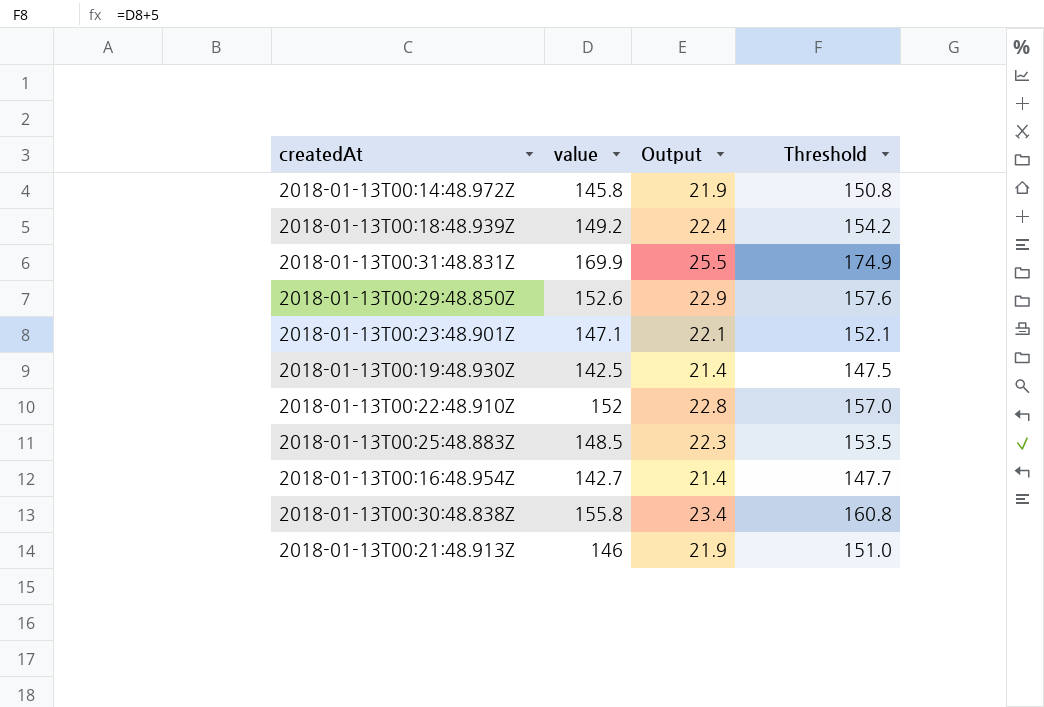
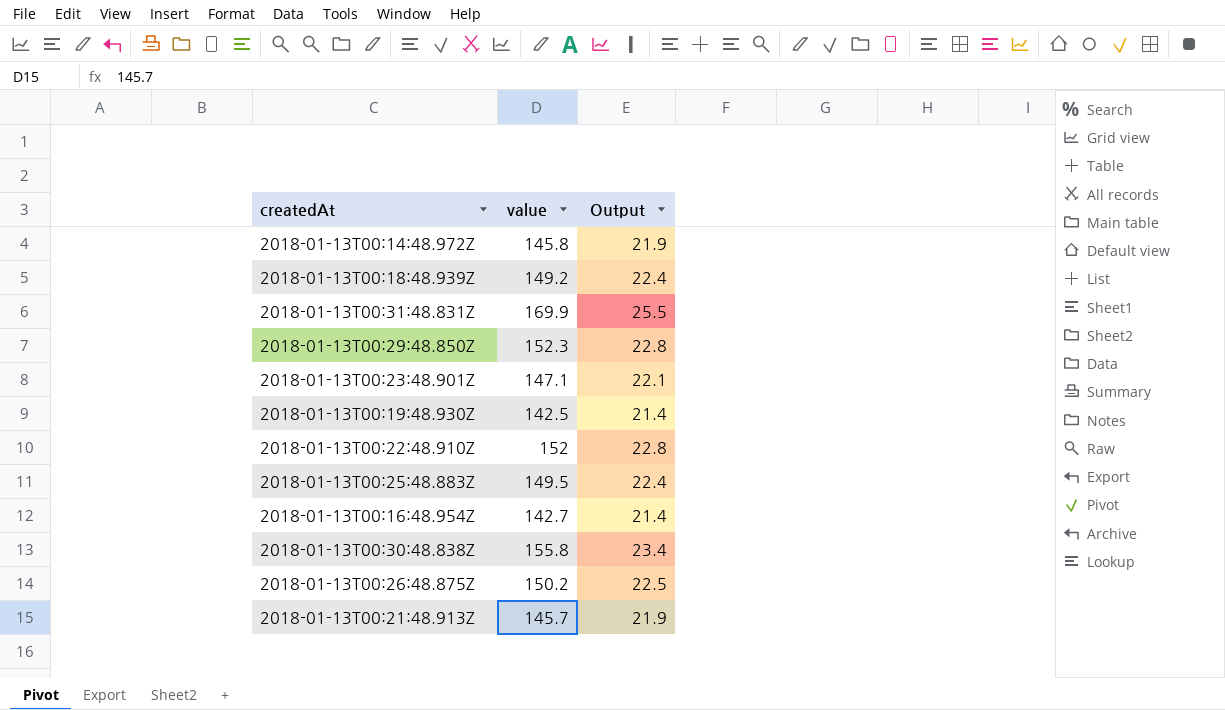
column Threshold | formula: [value] + 5 -> none
2018-01-13T00:29:48.850Z | value: 152.6 -> 152.3
2018-01-13T00:29:48.850Z | Output: 22.9 -> 22.8
2018-01-13T00:25:48.883Z | value: 148.5 -> 149.5
2018-01-13T00:25:48.883Z | Output: 22.3 -> 22.4
row 2018-01-13T00:26:48.875Z: none -> 150.2 | 22.5
2018-01-13T00:21:48.913Z | value: 146 -> 145.7

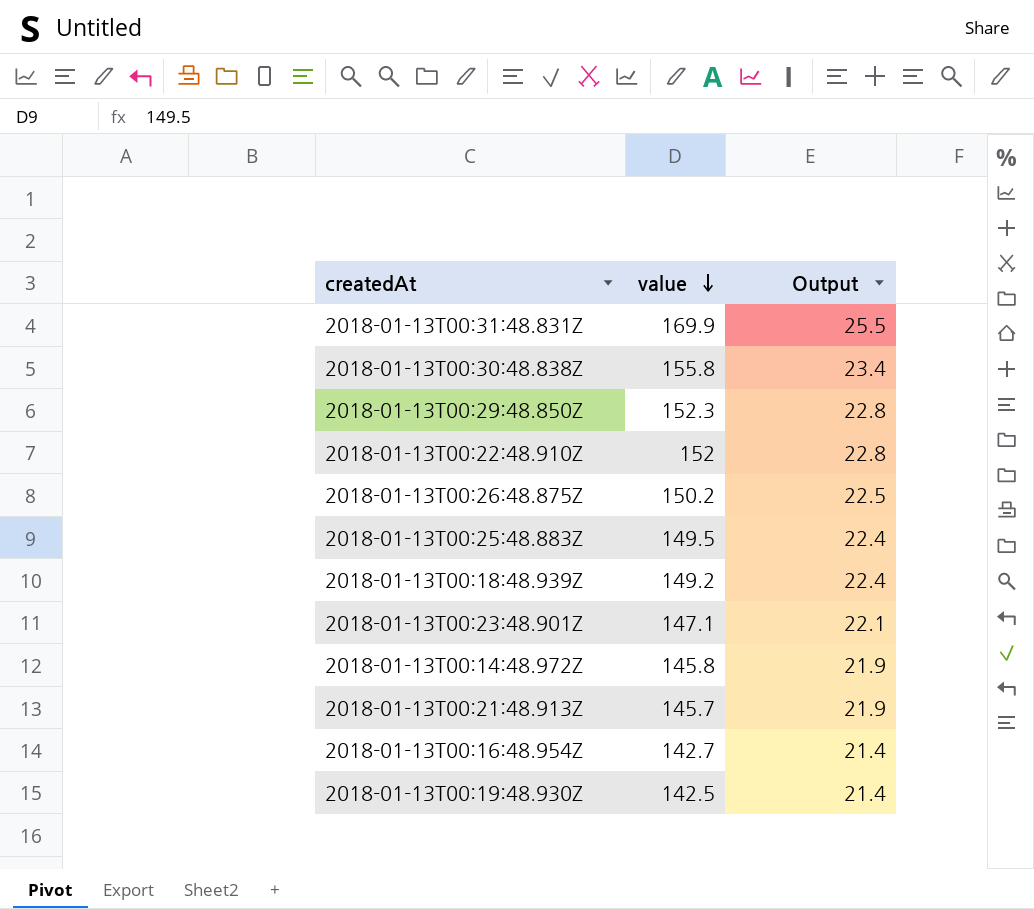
row order: none -> value descending

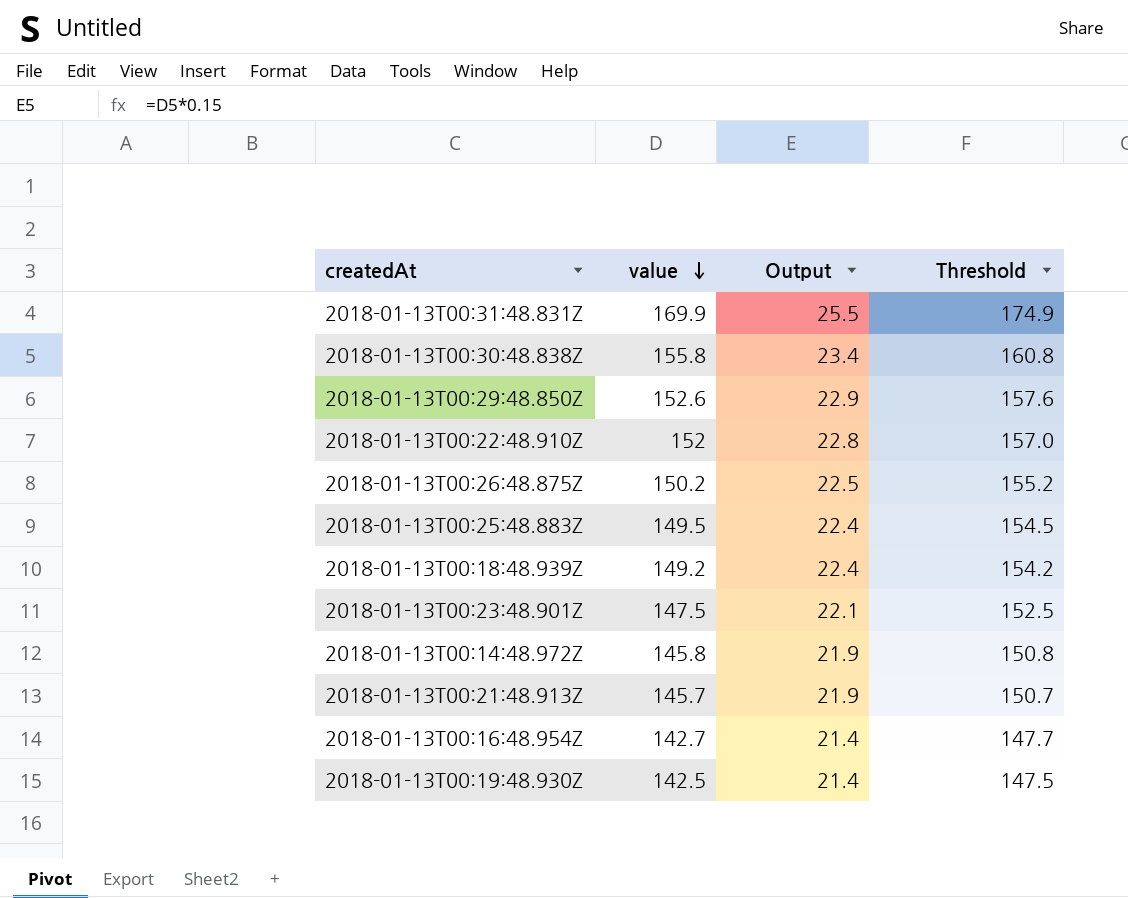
column Threshold | formula: none -> [value] + 5
2018-01-13T00:29:48.850Z | value: 152.3 -> 152.6
2018-01-13T00:29:48.850Z | Output: 22.8 -> 22.9
2018-01-13T00:23:48.901Z | value: 147.1 -> 147.5

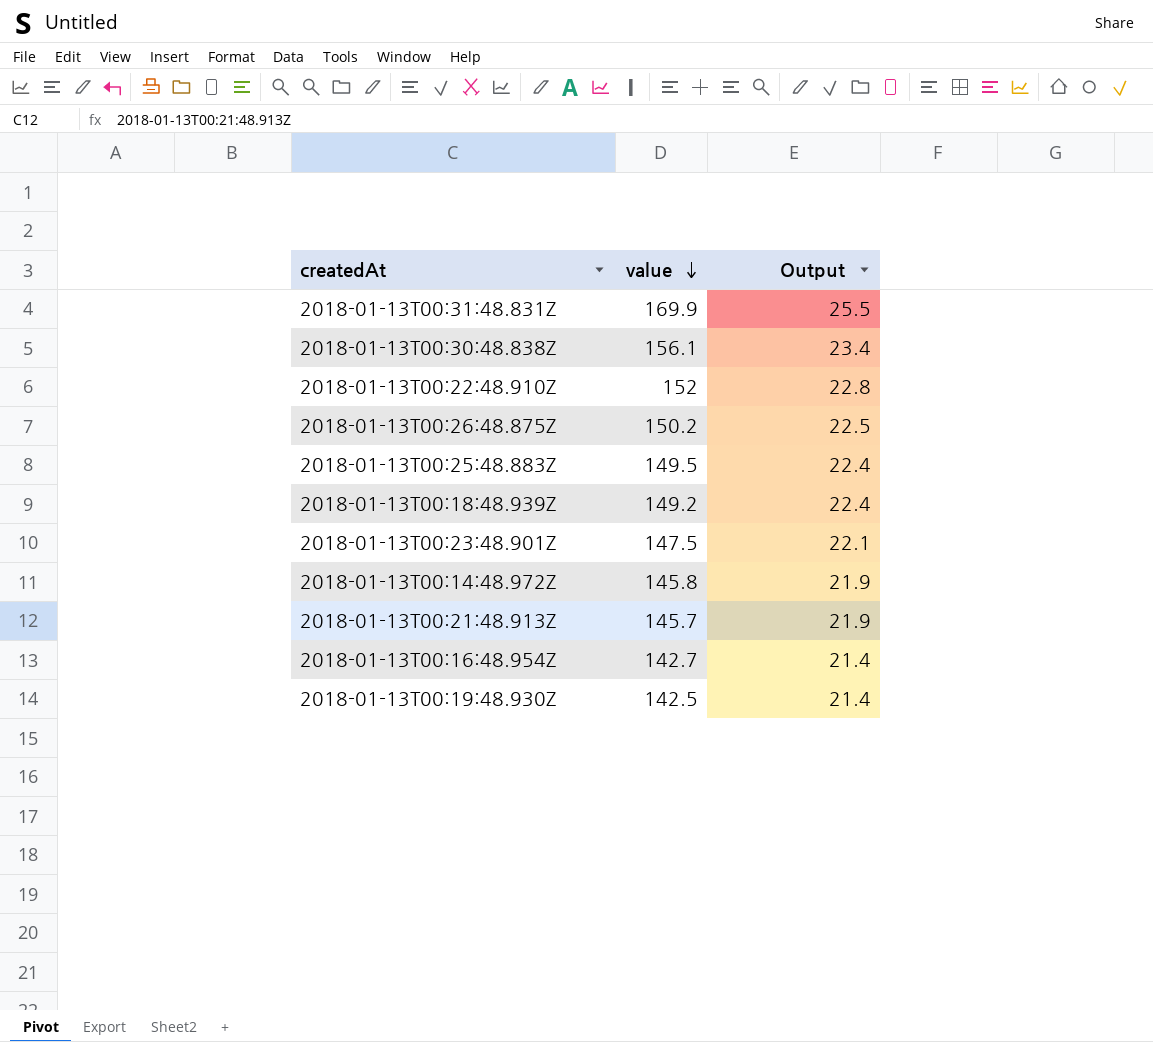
column Threshold | formula: [value] + 5 -> none
row 2018-01-13T00:29:48.850Z: 152.6 | 22.9 | 157.6 -> none
2018-01-13T00:30:48.838Z | value: 155.8 -> 156.1

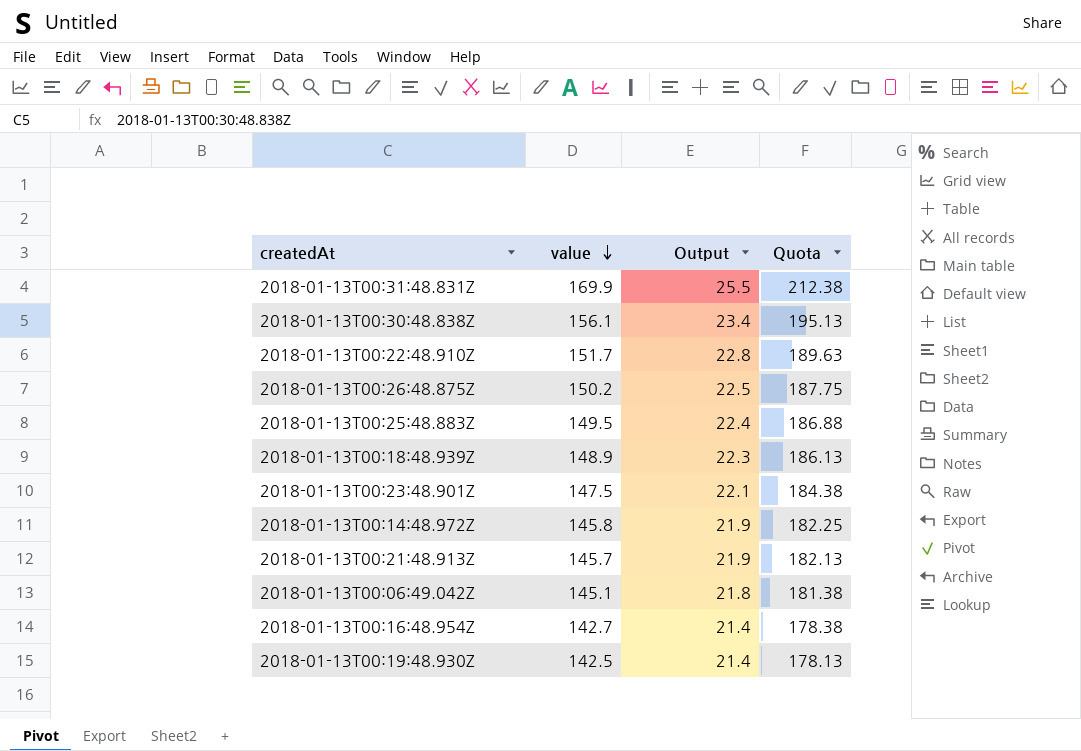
column Quota | formula: none -> [value] * 1.25
2018-01-13T00:22:48.910Z | value: 152 -> 151.7
2018-01-13T00:18:48.939Z | value: 149.2 -> 148.9
2018-01-13T00:18:48.939Z | Output: 22.4 -> 22.3
row 2018-01-13T00:06:49.042Z: none -> 145.1 | 21.8 | 181.38

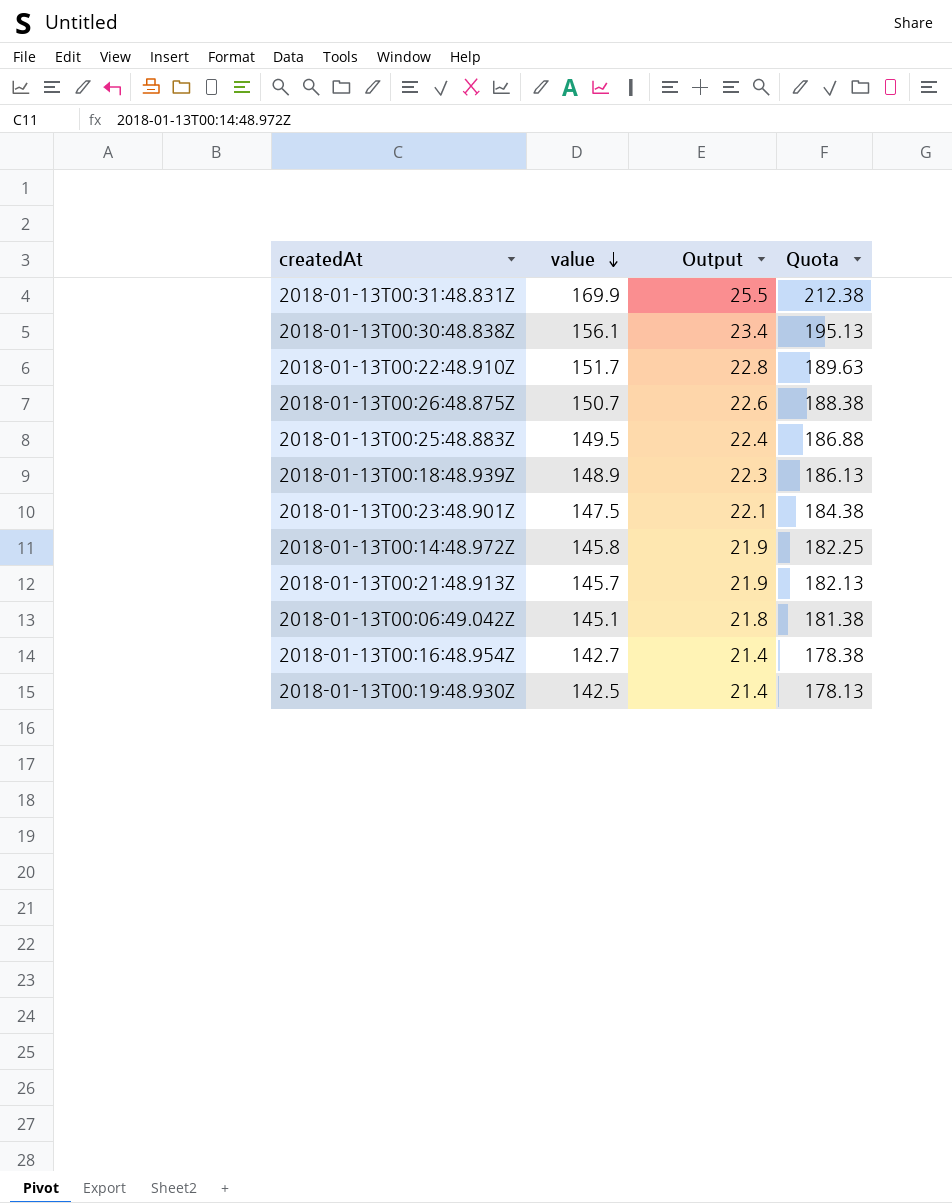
2018-01-13T00:26:48.875Z | value: 150.2 -> 150.7
2018-01-13T00:26:48.875Z | Output: 22.5 -> 22.6
2018-01-13T00:26:48.875Z | Quota: 187.75 -> 188.38

